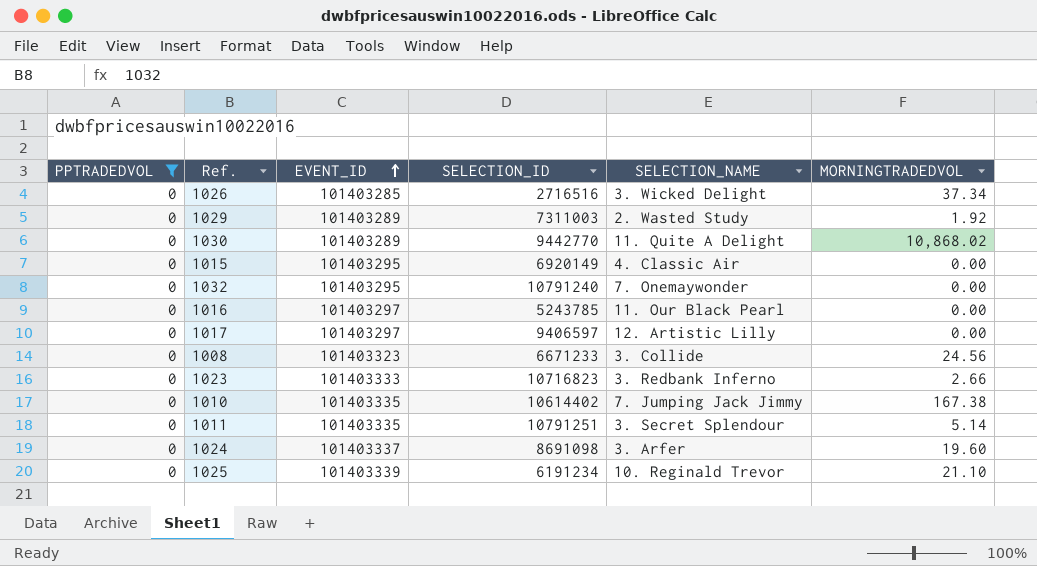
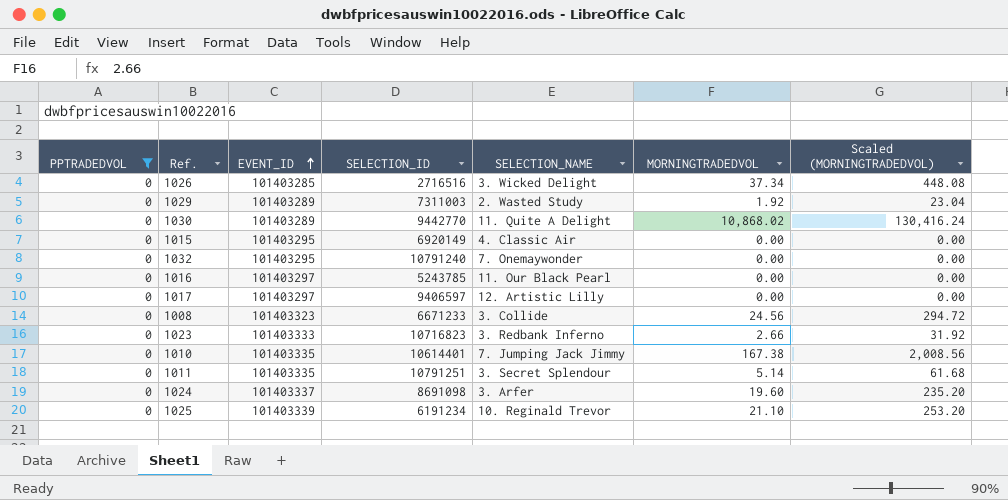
column Scaled (MORNINGTRADEDVOL) | formula: none -> [MORNINGTRADEDVOL] * 12
1010 | SELECTION_ID: 10614402 -> 10614401

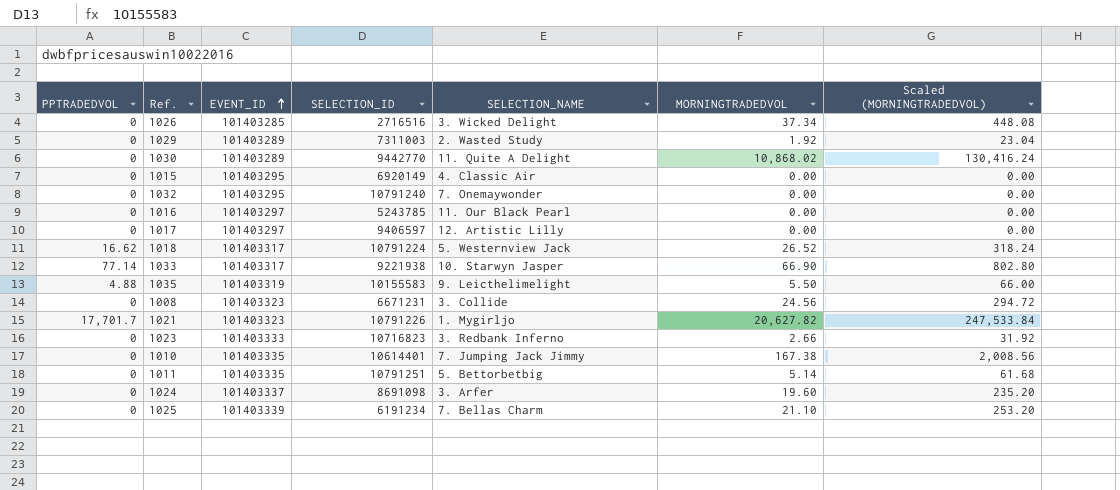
filter: PPTRADEDVOL = 0 -> none
1008 | SELECTION_ID: 6671233 -> 6671231
1011 | SELECTION_NAME: 3. Secret Splendour -> 5. Bettorbetbig
1025 | SELECTION_NAME: 10. Reginald Trevor -> 7. Bellas Charm

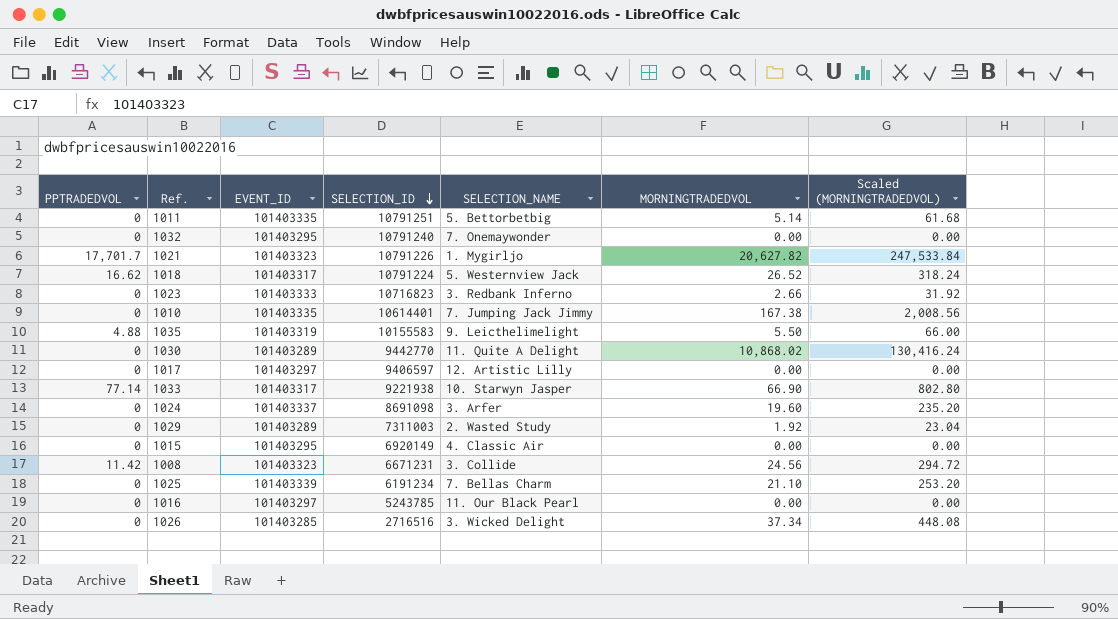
row order: EVENT_ID ascending -> SELECTION_ID descending
1008 | PPTRADEDVOL: 0 -> 11.42

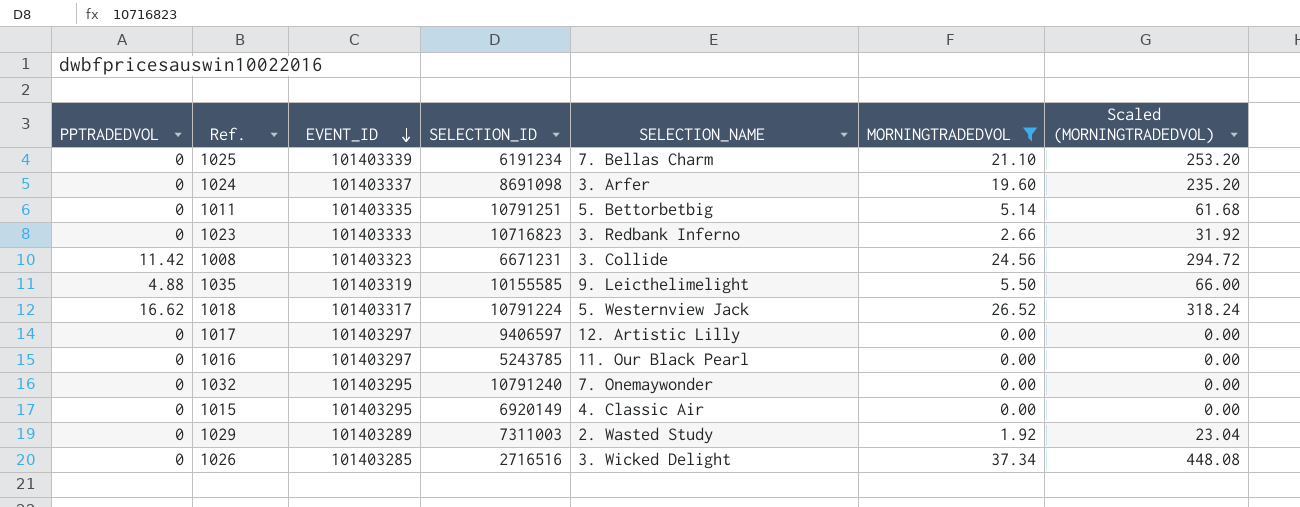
filter: none -> MORNINGTRADEDVOL <= 37.34
row order: SELECTION_ID descending -> EVENT_ID descending
1035 | SELECTION_ID: 10155583 -> 10155585

